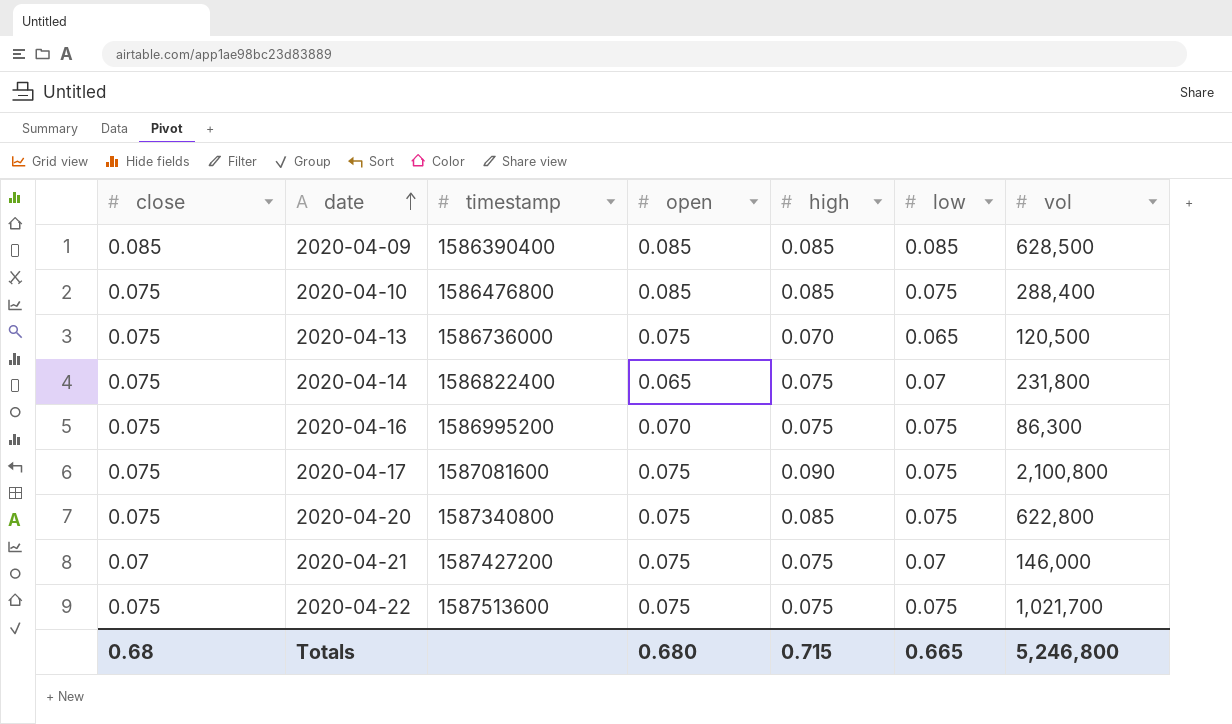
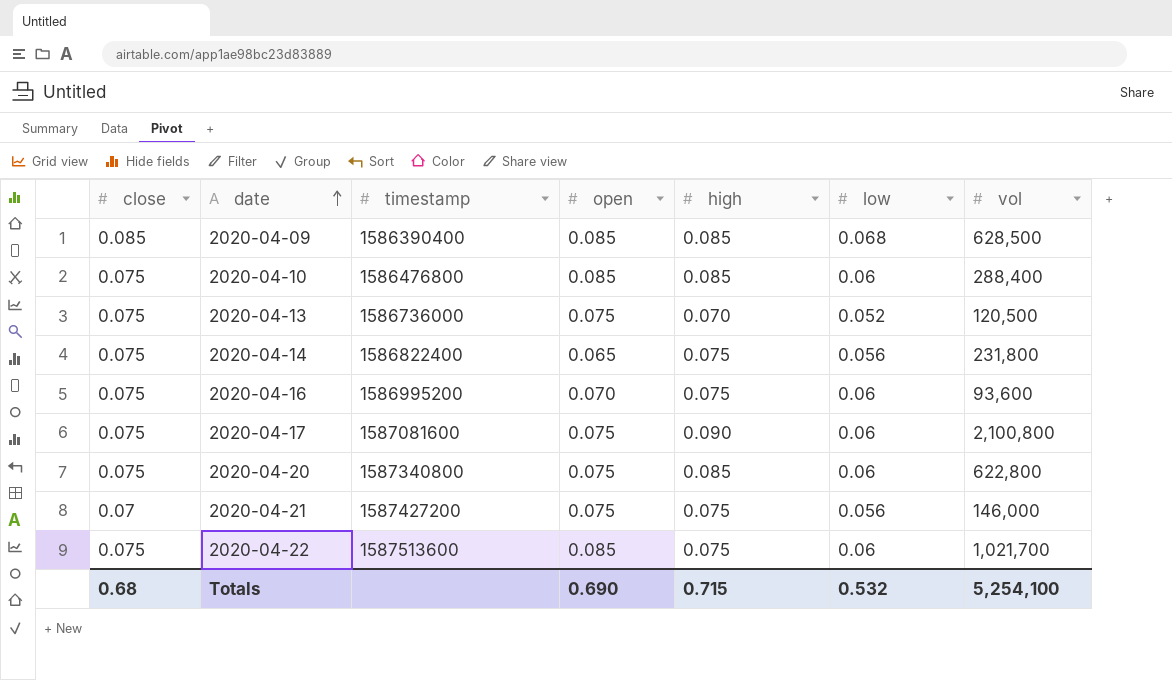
2020-04-09 | low: 0.085 -> 0.068
2020-04-10 | low: 0.075 -> 0.06
2020-04-13 | low: 0.065 -> 0.052
2020-04-14 | low: 0.07 -> 0.056
2020-04-16 | low: 0.075 -> 0.06
2020-04-16 | vol: 86,300 -> 93,600
2020-04-17 | low: 0.075 -> 0.06
2020-04-20 | low: 0.075 -> 0.06
2020-04-21 | low: 0.07 -> 0.056
2020-04-22 | open: 0.075 -> 0.085
2020-04-22 | low: 0.075 -> 0.06
Totals | open: 0.680 -> 0.690
Totals | low: 0.665 -> 0.532
Totals | vol: 5,246,800 -> 5,254,100

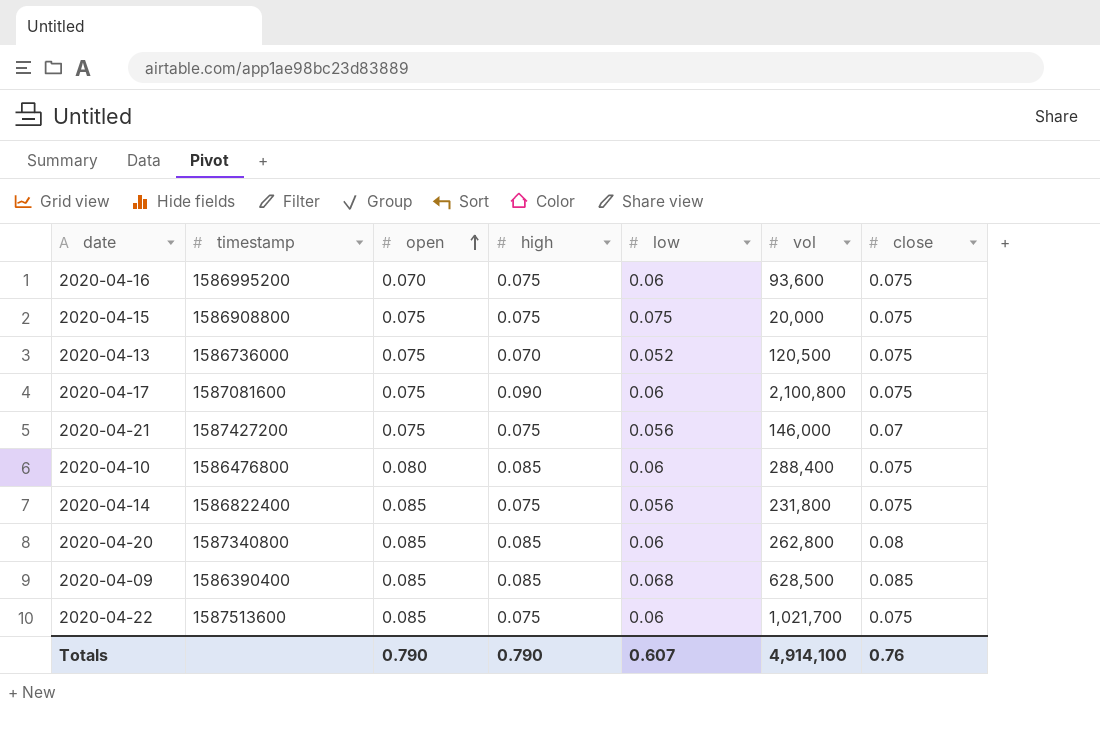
row order: date ascending -> open ascending
column close | position: 1 -> 7
row 2020-04-15: none -> 1586908800 | 0.075 | 0.075 | 0.075 | 20,000 | 0.075
2020-04-10 | open: 0.085 -> 0.080
2020-04-14 | open: 0.065 -> 0.085
2020-04-20 | open: 0.075 -> 0.085
2020-04-20 | vol: 622,800 -> 262,800
2020-04-20 | close: 0.075 -> 0.08
Totals | open: 0.690 -> 0.790
Totals | high: 0.715 -> 0.790
Totals | low: 0.532 -> 0.607
Totals | vol: 5,254,100 -> 4,914,100
Totals | close: 0.68 -> 0.76

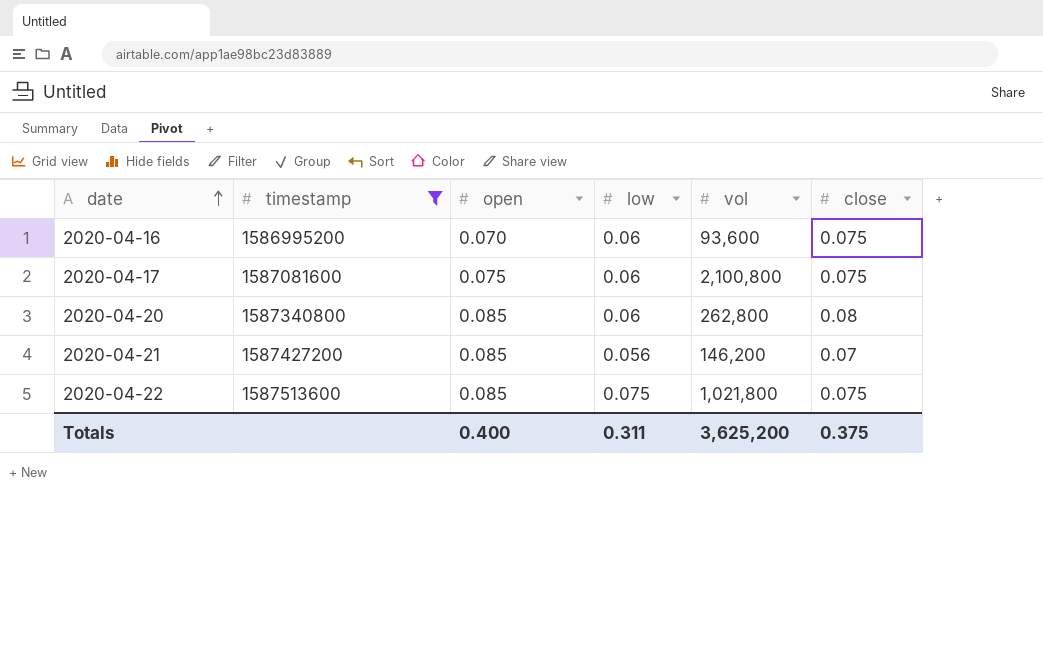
filter: none -> timestamp >= 1586995200
row order: open ascending -> date ascending
column high | position: 4 -> none
2020-04-21 | open: 0.075 -> 0.085
2020-04-21 | vol: 146,000 -> 146,200
2020-04-22 | low: 0.06 -> 0.075
2020-04-22 | vol: 1,021,700 -> 1,021,800
Totals | open: 0.790 -> 0.400
Totals | low: 0.607 -> 0.311
Totals | vol: 4,914,100 -> 3,625,200
Totals | close: 0.76 -> 0.375

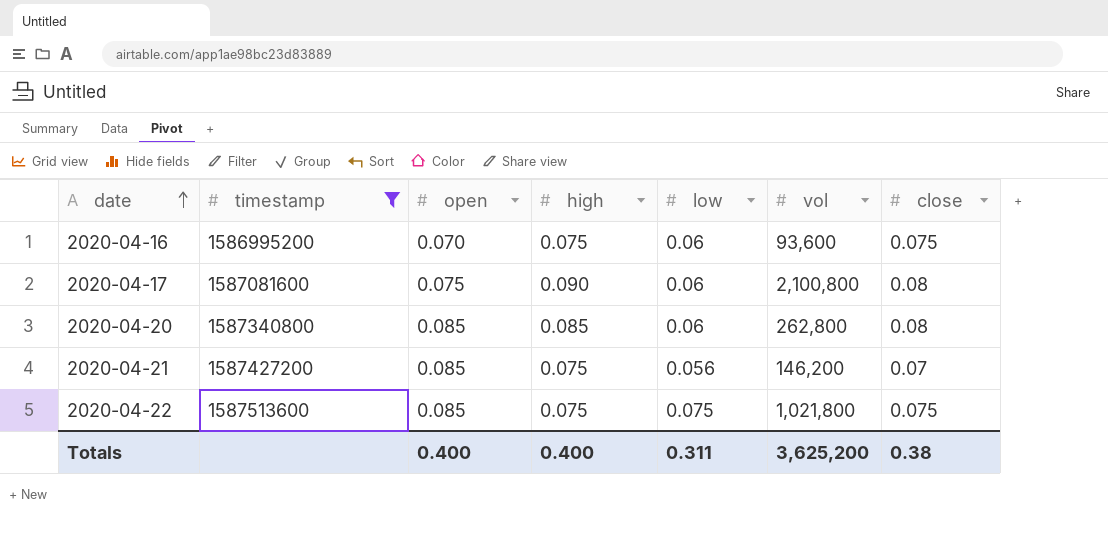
column high | position: none -> 4
2020-04-17 | close: 0.075 -> 0.08
Totals | close: 0.375 -> 0.38

